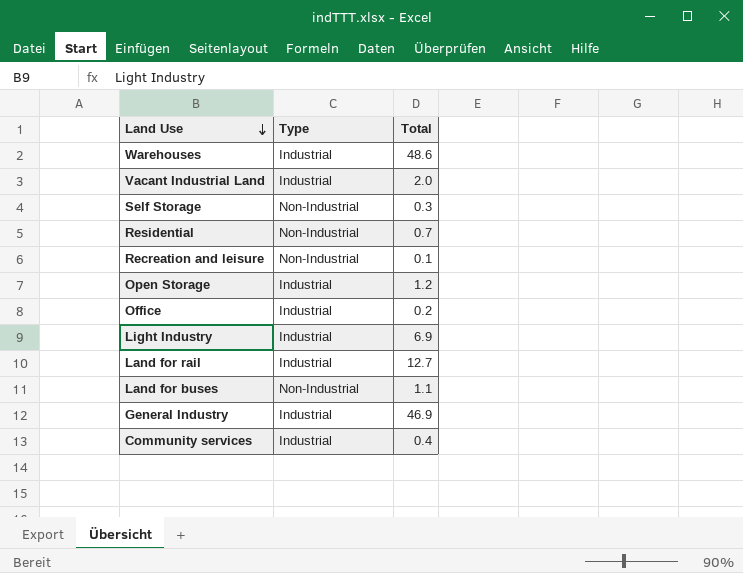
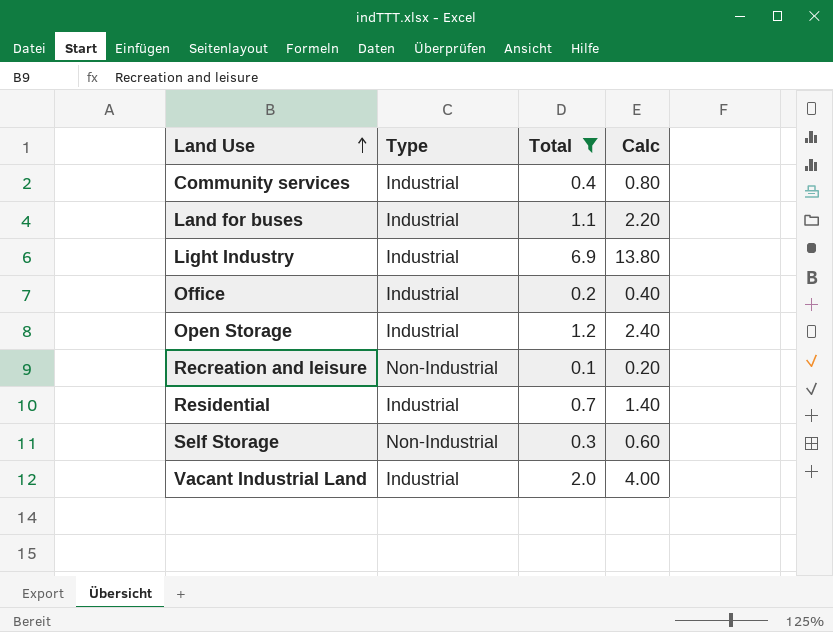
filter: none -> Total <= 6.9
row order: Land Use descending -> Land Use ascending
column Calc | formula: none -> [Total] * 2
Land for buses | Type: Non-Industrial -> Industrial
Residential | Type: Non-Industrial -> Industrial

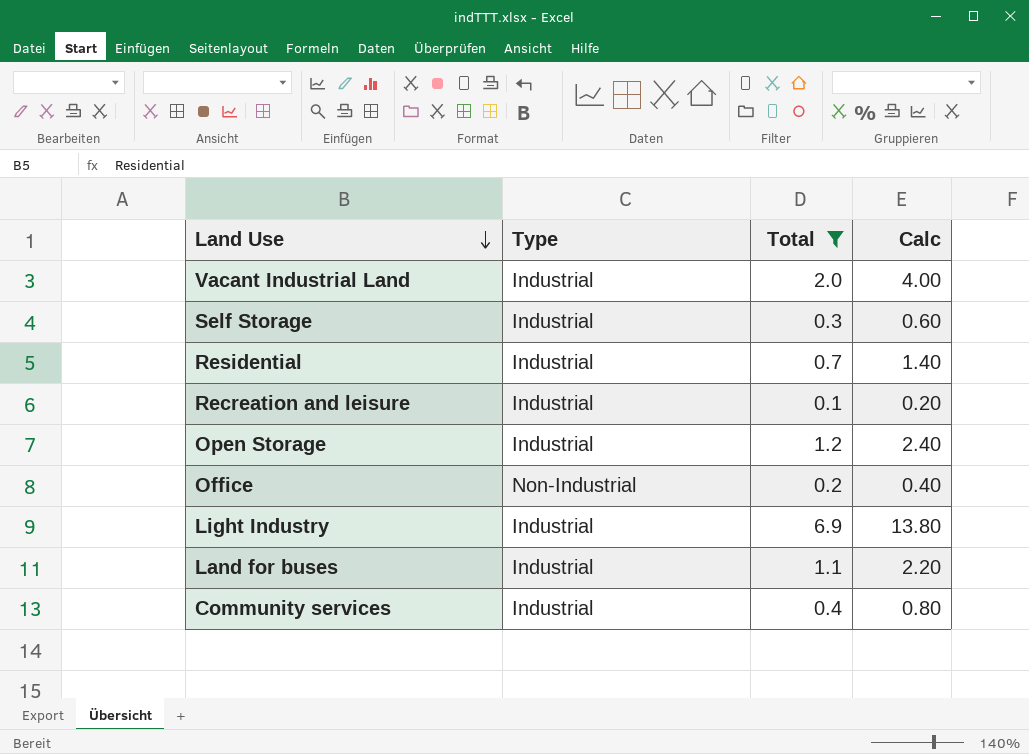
row order: Land Use ascending -> Land Use descending
Self Storage | Type: Non-Industrial -> Industrial
Recreation and leisure | Type: Non-Industrial -> Industrial
Office | Type: Industrial -> Non-Industrial

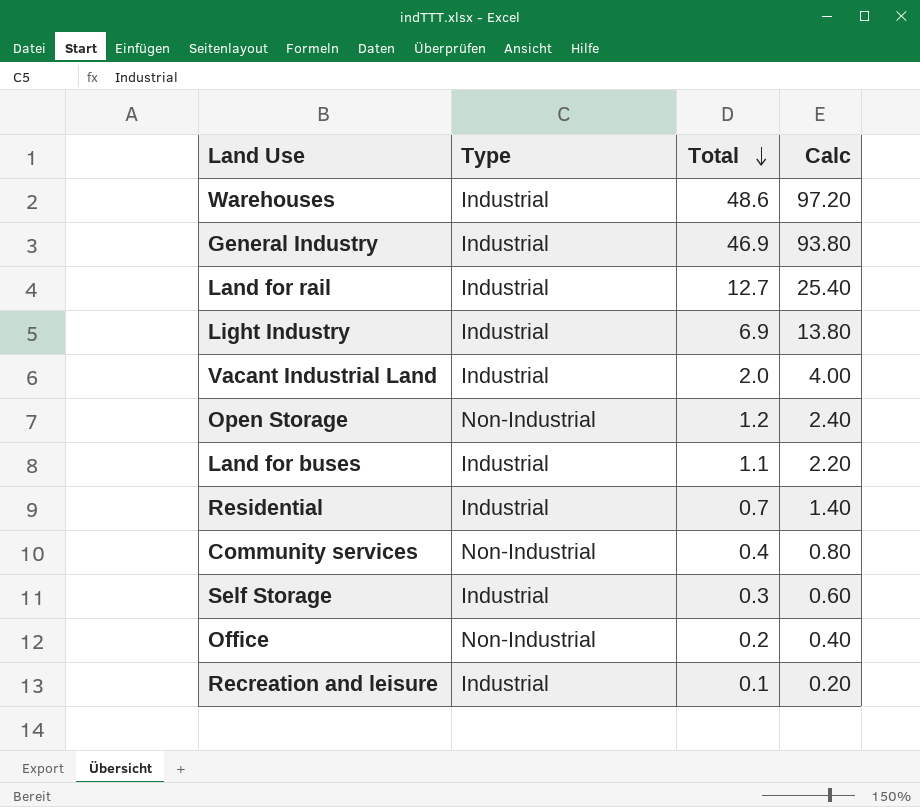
filter: Total <= 6.9 -> none
row order: Land Use descending -> Total descending
Open Storage | Type: Industrial -> Non-Industrial
Community services | Type: Industrial -> Non-Industrial

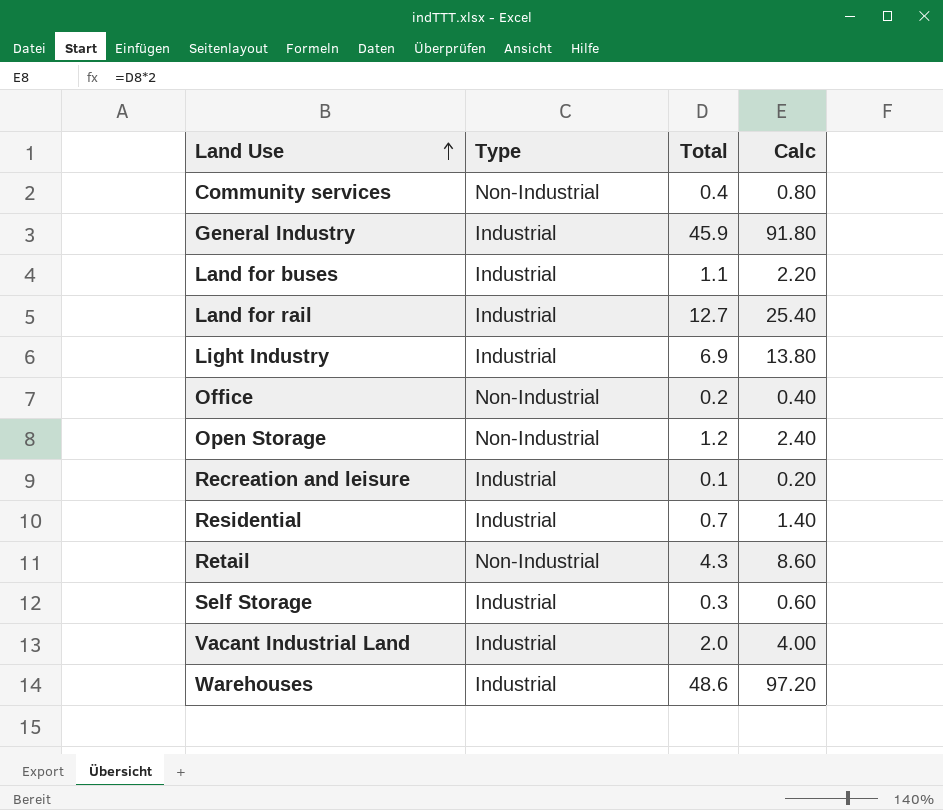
row order: Total descending -> Land Use ascending
General Industry | Total: 46.9 -> 45.9
General Industry | Calc: 93.80 -> 91.80
row Retail: none -> Non-Industrial | 4.3 | 8.60

